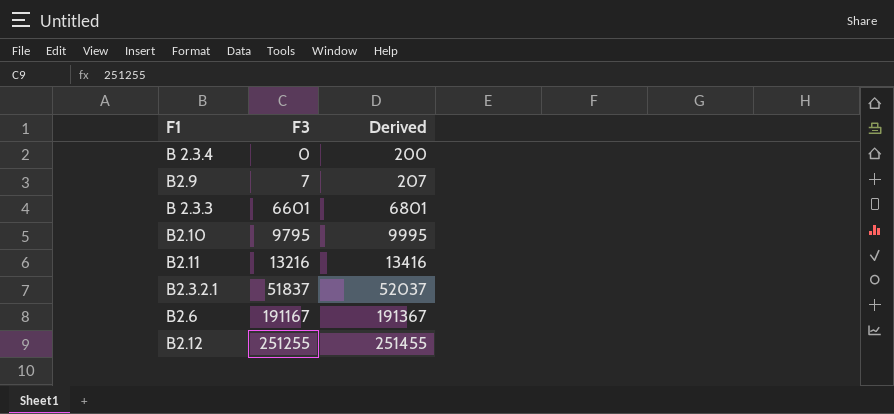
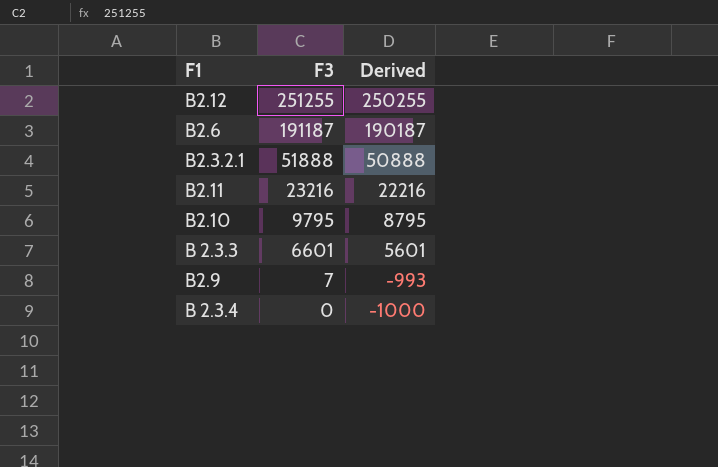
row order: F3 ascending -> F3 descending
column Derived | formula: [F3] + 200 -> [F3] - 1000
B2.6 | F3: 191167 -> 191187
B2.3.2.1 | F3: 51837 -> 51888
B2.11 | F3: 13216 -> 23216

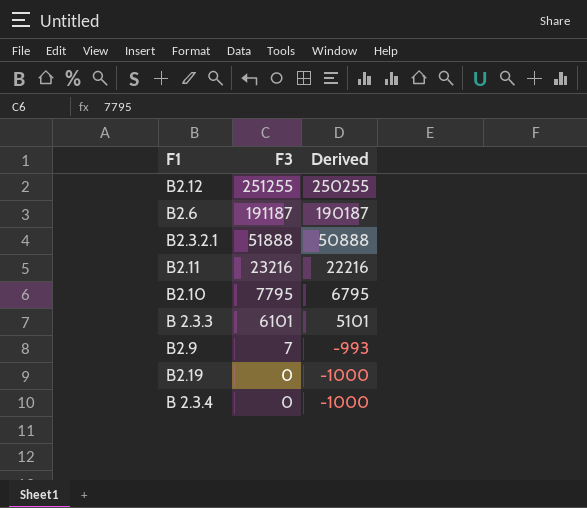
B2.10 | F3: 9795 -> 7795
B2.10 | Derived: 8795 -> 6795
B 2.3.3 | F3: 6601 -> 6101
B 2.3.3 | Derived: 5601 -> 5101
row B2.19: none -> 0 | -1000

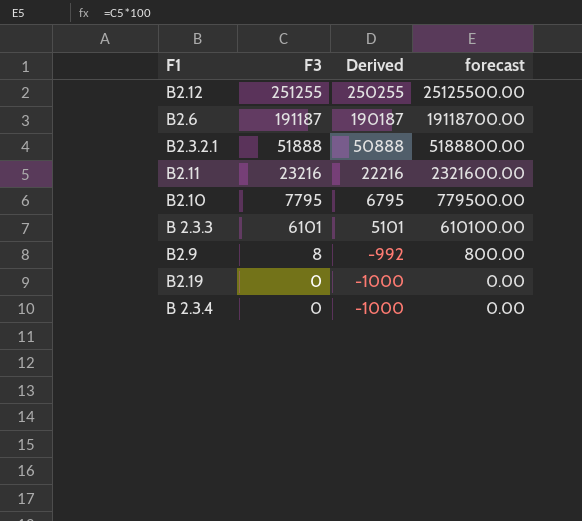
column forecast | formula: none -> [F3] * 100
B2.9 | F3: 7 -> 8
B2.9 | Derived: -993 -> -992

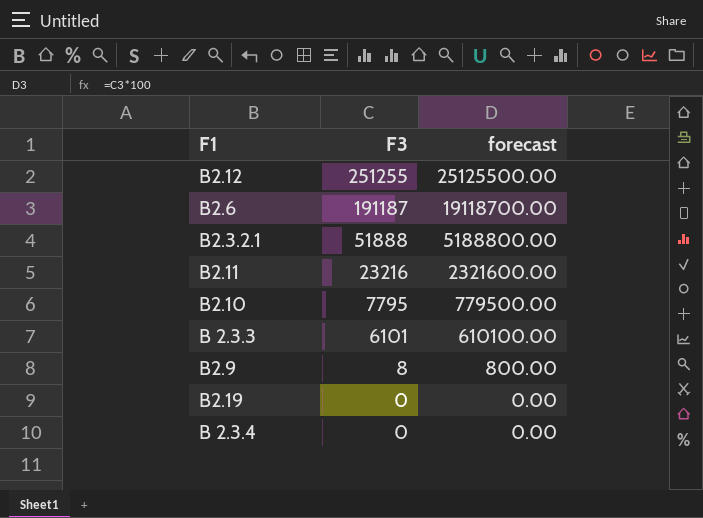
column Derived | formula: [F3] - 1000 -> none

